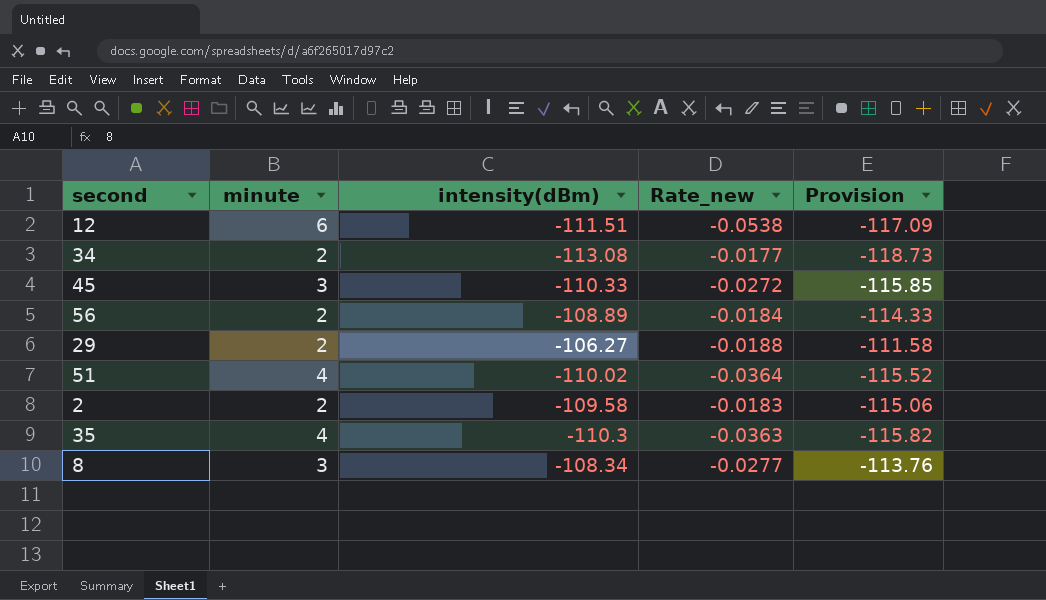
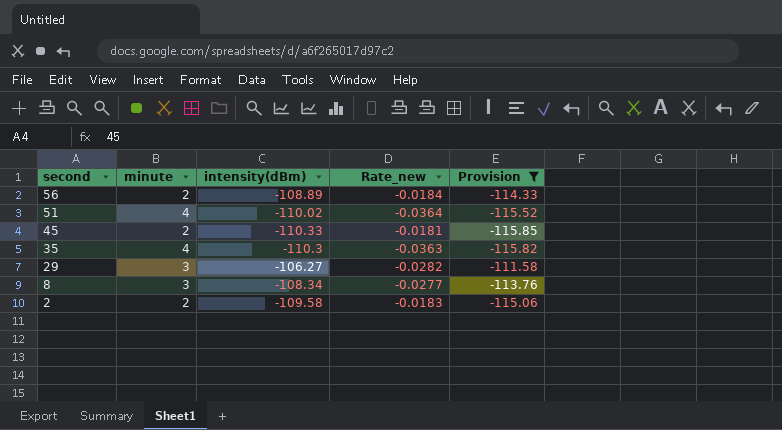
filter: none -> Provision >= -115.85
row order: none -> second descending
45 | minute: 3 -> 2
45 | Rate_new: -0.0272 -> -0.0181
29 | minute: 2 -> 3
29 | Rate_new: -0.0188 -> -0.0282

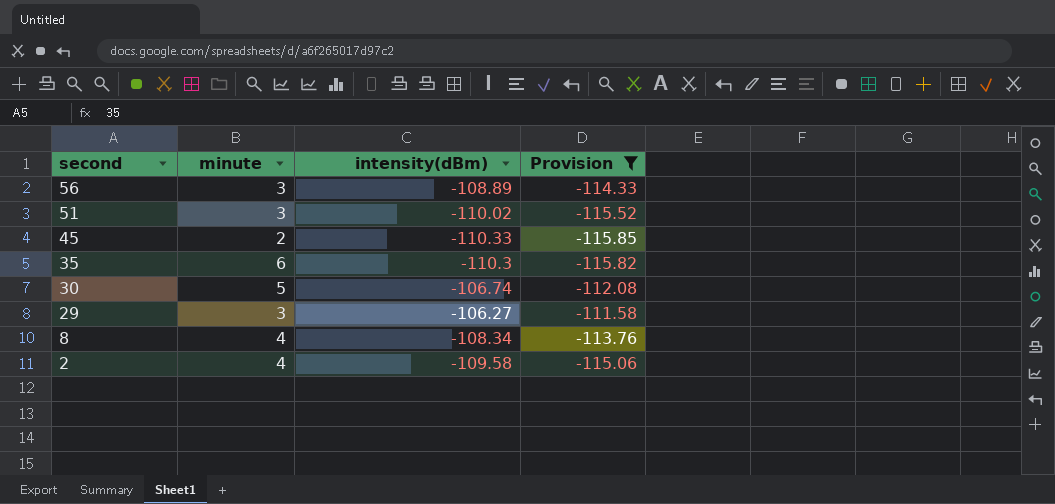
column Rate_new | formula: [minute] / [intensity(dBm)] -> none
56 | minute: 2 -> 3
51 | minute: 4 -> 3
35 | minute: 4 -> 6
row 30: none -> 5 | -106.74 | -112.08
8 | minute: 3 -> 4
2 | minute: 2 -> 4

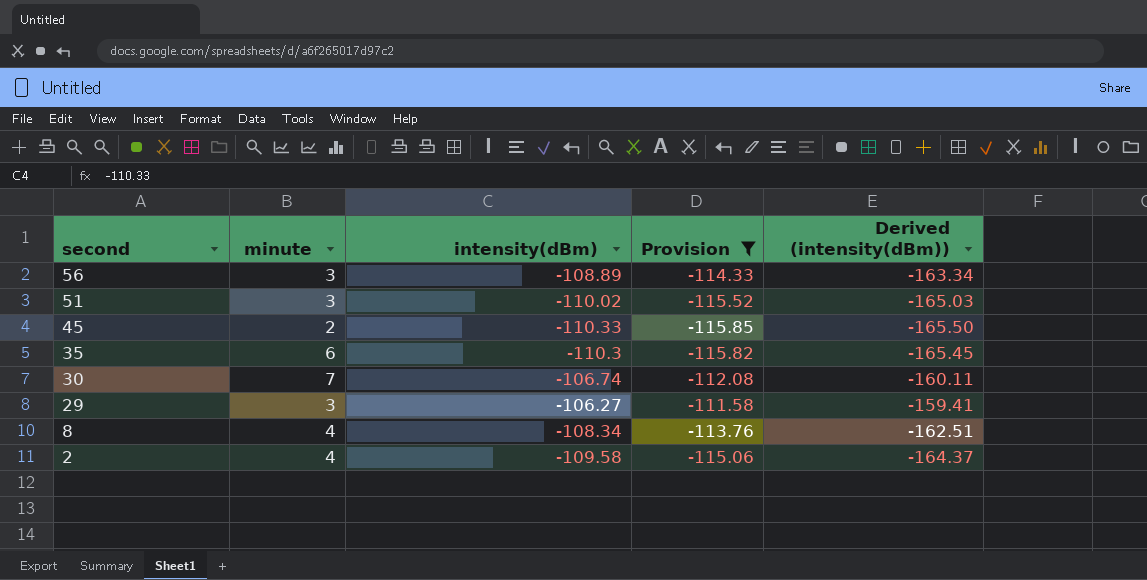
column Derived (intensity(dBm)) | formula: none -> [intensity(dBm)] * 1.5
30 | minute: 5 -> 7

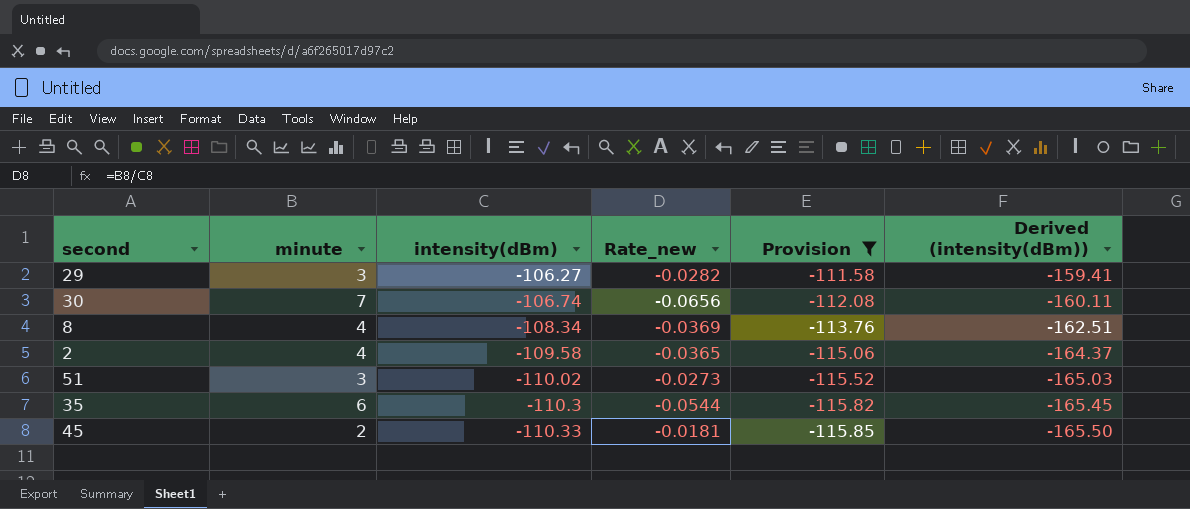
row order: second descending -> intensity(dBm) descending
column Rate_new | formula: none -> [minute] / [intensity(dBm)]
row 56: 3 | -108.89 | -114.33 | -163.34 -> none

